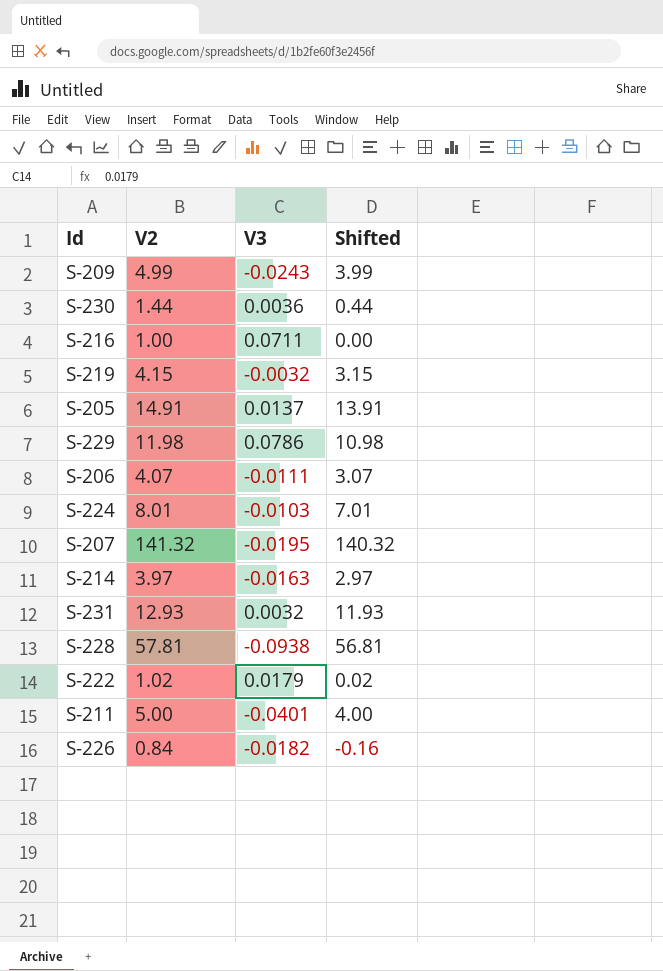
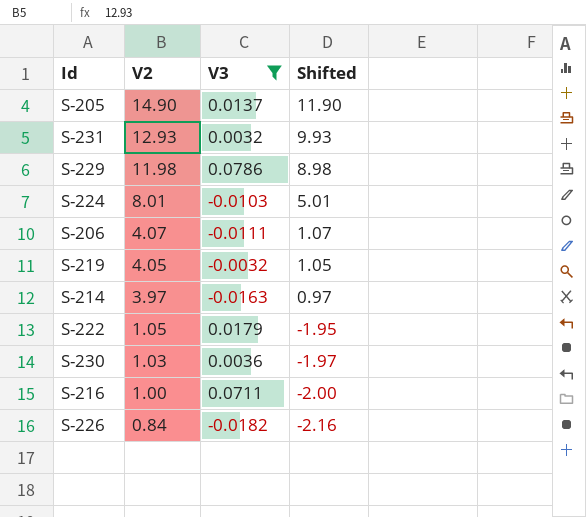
filter: none -> V3 >= -0.0182
row order: none -> V2 descending
column Shifted | formula: [V2] - 1 -> [V2] - 3
S-205 | V2: 14.91 -> 14.90
S-219 | V2: 4.15 -> 4.05
S-222 | V2: 1.02 -> 1.05
S-230 | V2: 1.44 -> 1.03

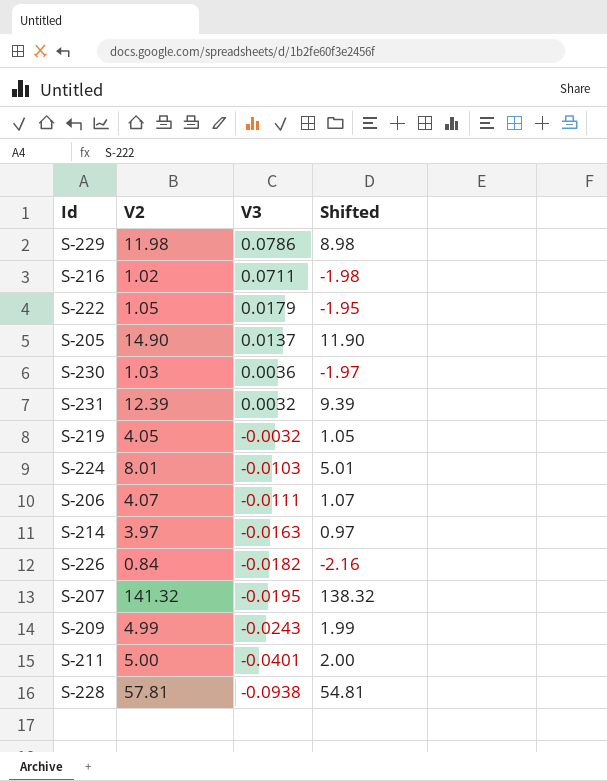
filter: V3 >= -0.0182 -> none
row order: V2 descending -> V3 descending
S-216 | V2: 1.00 -> 1.02
S-216 | Shifted: -2.00 -> -1.98
S-231 | V2: 12.93 -> 12.39
S-231 | Shifted: 9.93 -> 9.39

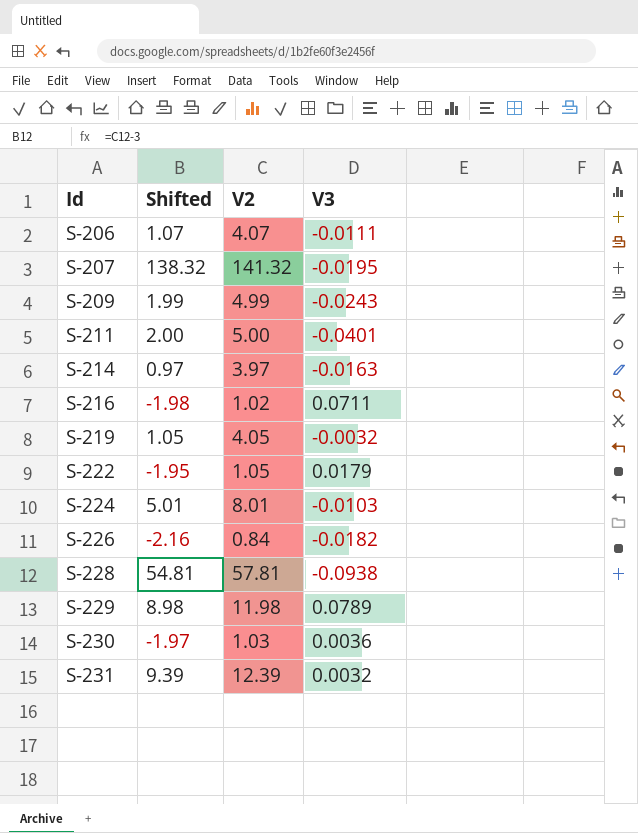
row order: V3 descending -> Id ascending
column Shifted | position: 4 -> 2
row S-205: 14.90 | 0.0137 | 11.90 -> none
S-229 | V3: 0.0786 -> 0.0789

